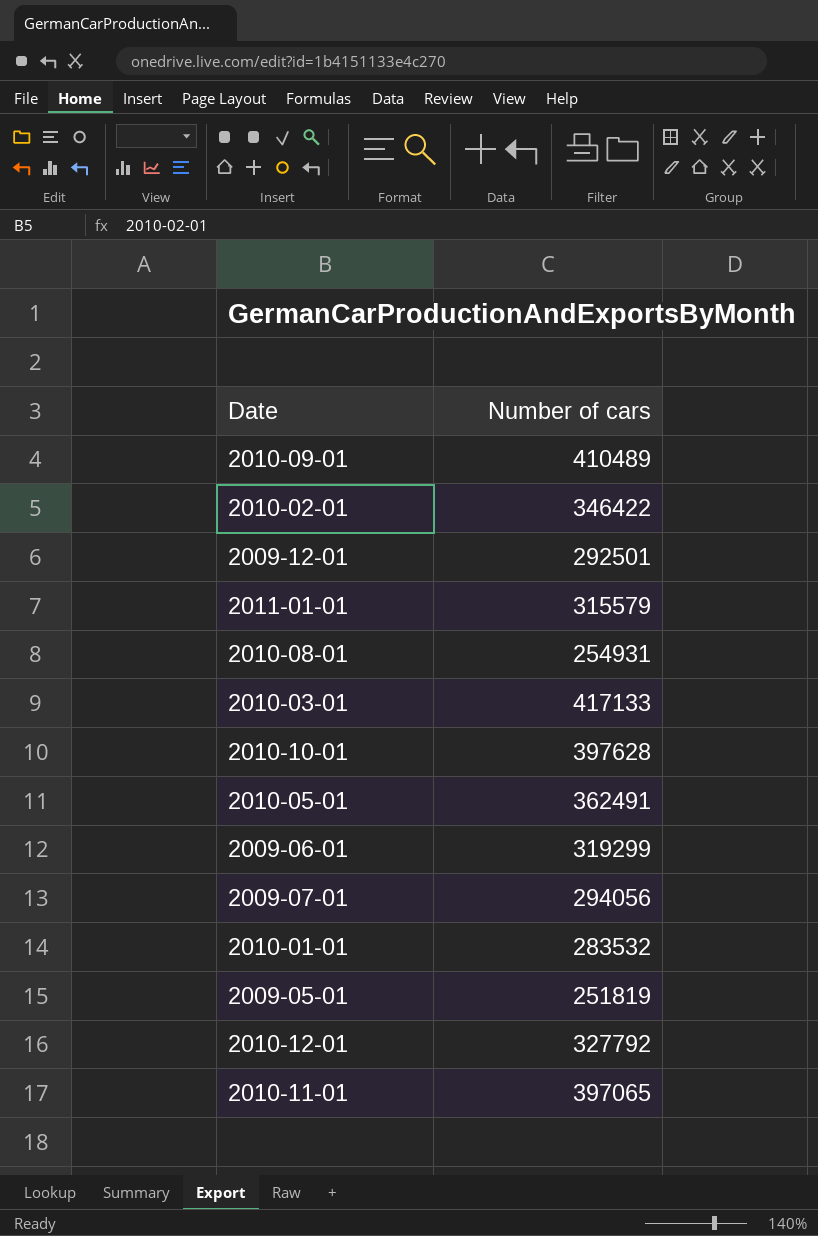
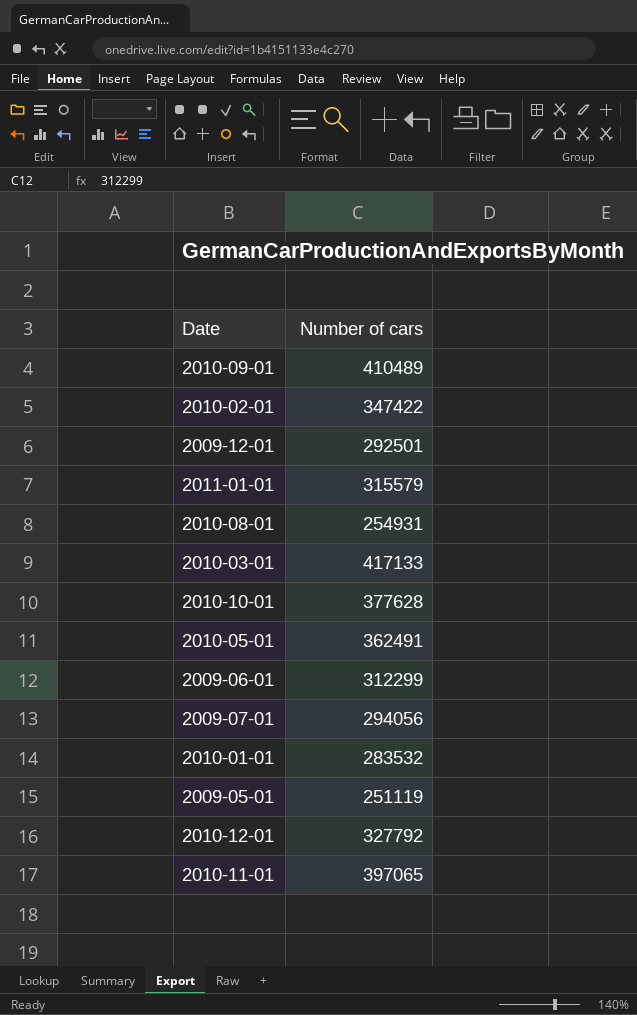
2010-02-01 | Number of cars: 346422 -> 347422
2010-10-01 | Number of cars: 397628 -> 377628
2009-06-01 | Number of cars: 319299 -> 312299
2009-05-01 | Number of cars: 251819 -> 251119

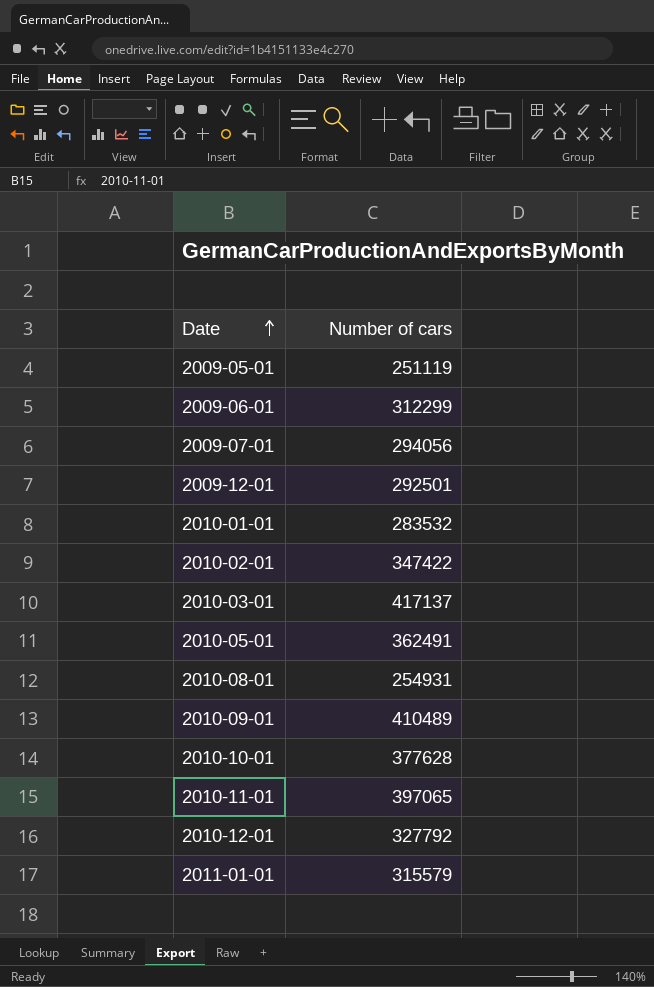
row order: none -> Date ascending
2010-03-01 | Number of cars: 417133 -> 417137

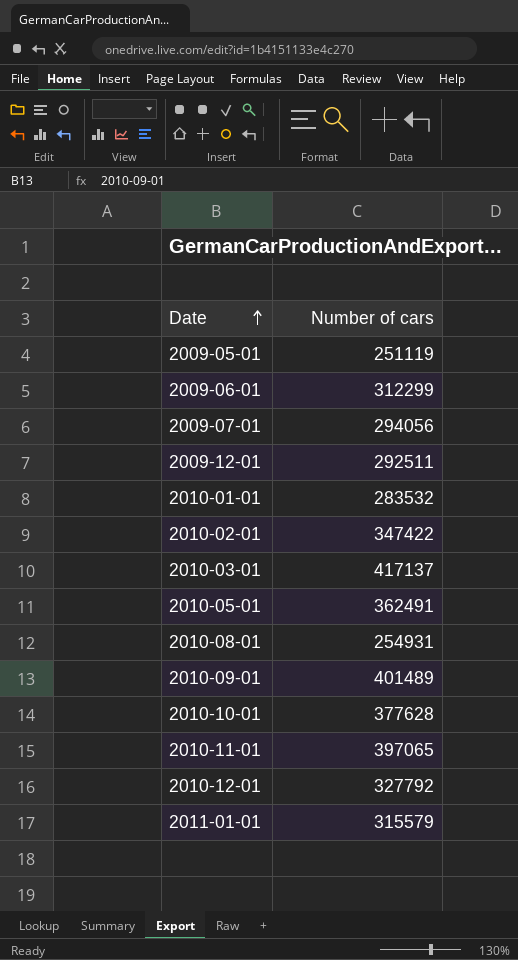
2009-12-01 | Number of cars: 292501 -> 292511
2010-09-01 | Number of cars: 410489 -> 401489

